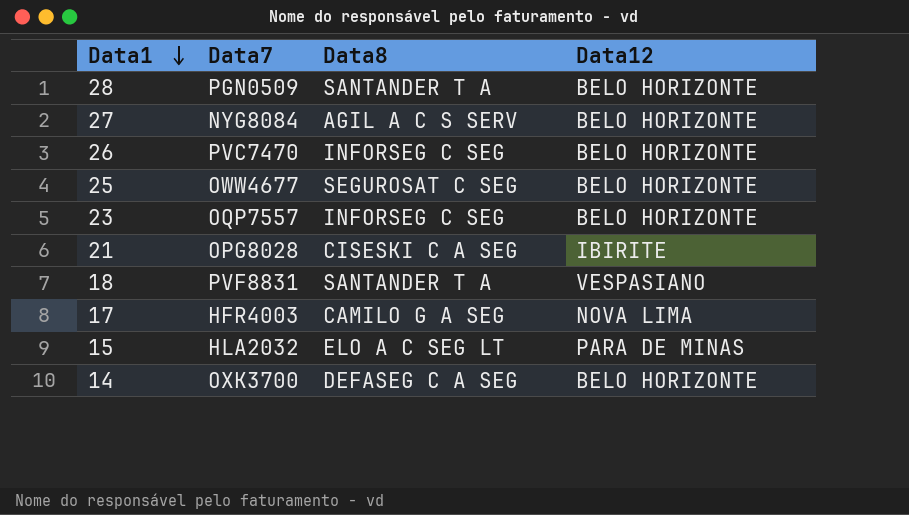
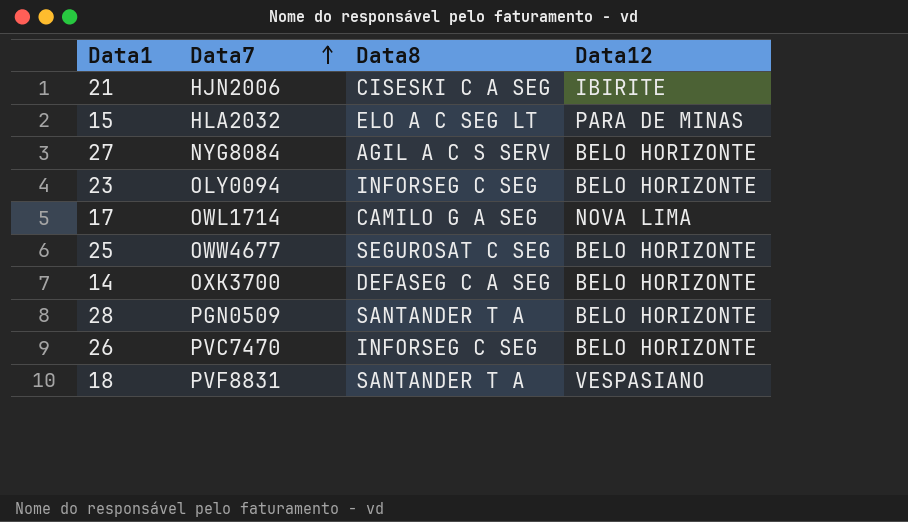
row order: Data1 descending -> Data7 ascending
21 | Data7: OPG8028 -> HJN2006
23 | Data7: OQP7557 -> OLY0094
17 | Data7: HFR4003 -> OWL1714

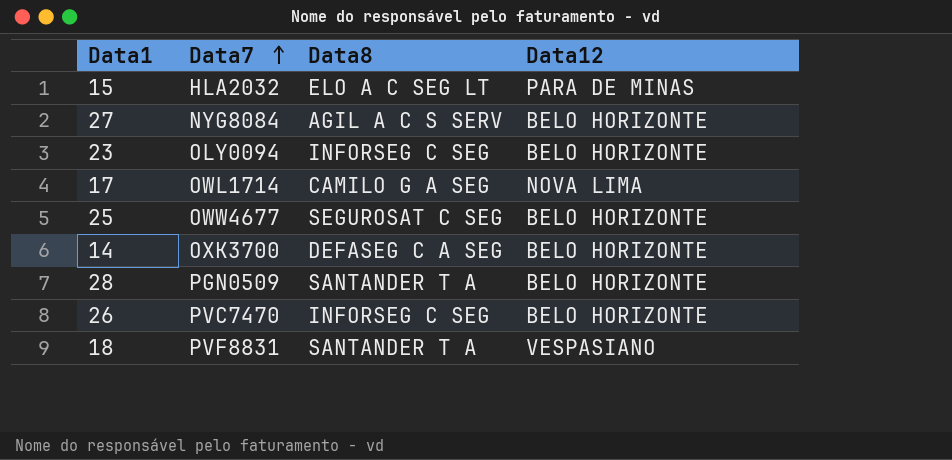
row 21: HJN2006 | CISESKI C A SEG | IBIRITE -> none

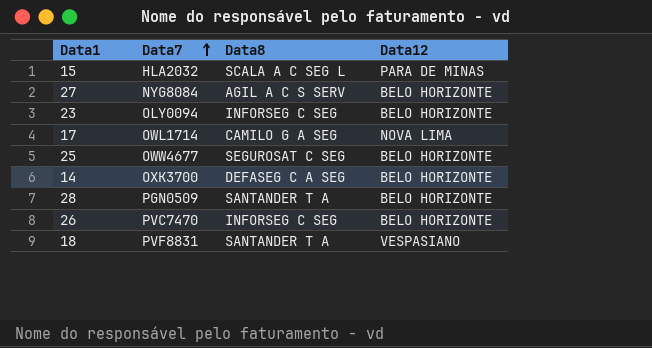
15 | Data8: ELO A C SEG LT -> SCALA A C SEG L

